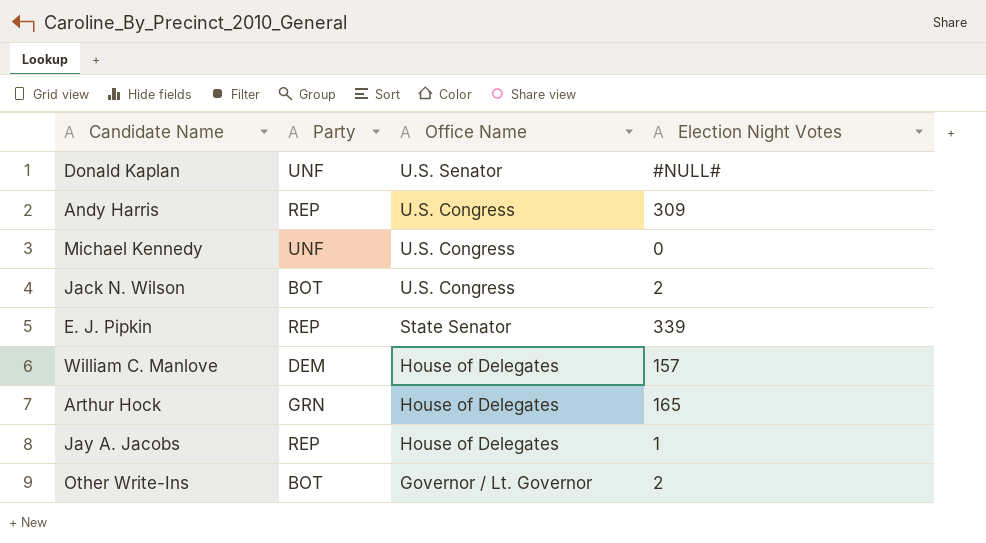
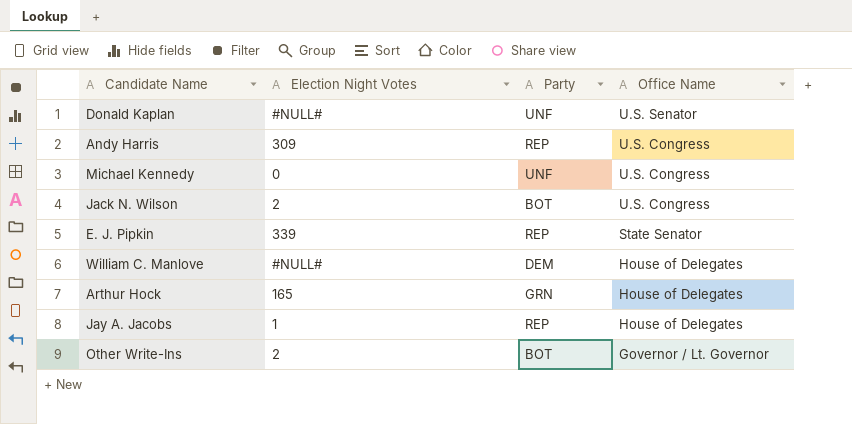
column Election Night Votes | position: 4 -> 2
William C. Manlove | Election Night Votes: 157 -> #NULL#

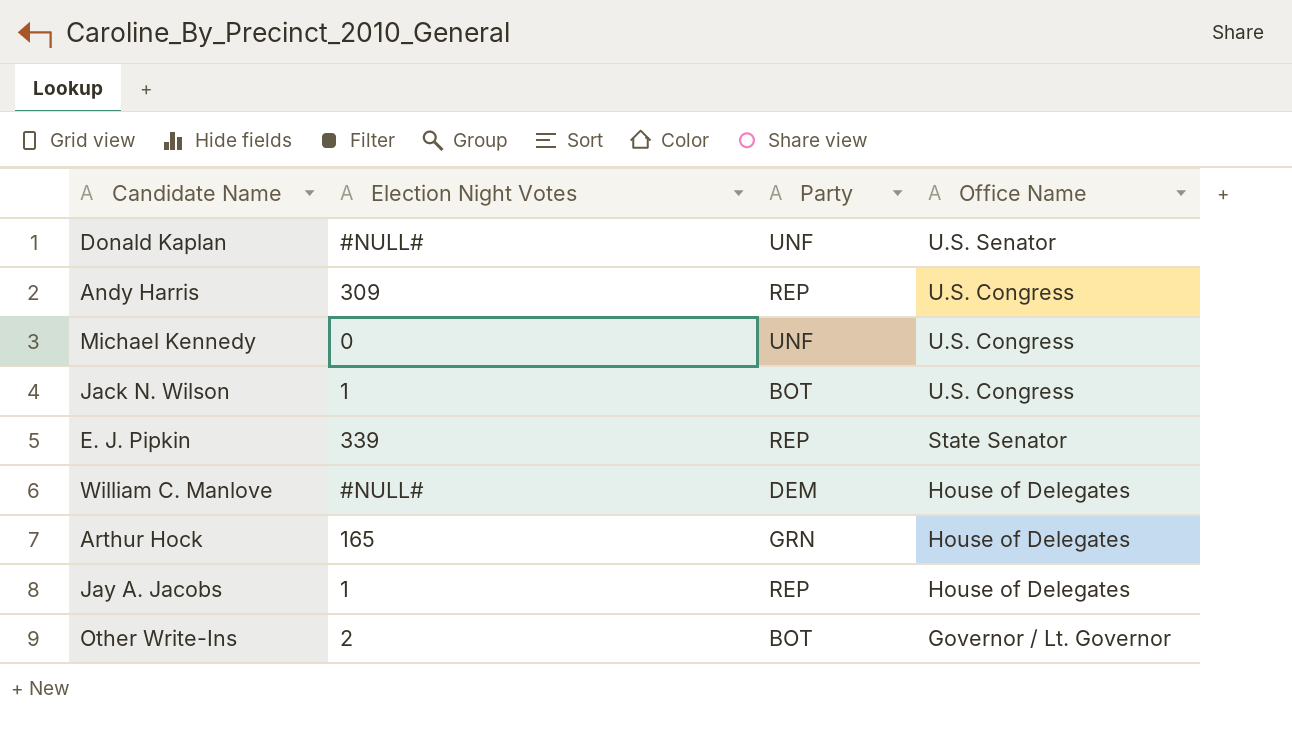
Jack N. Wilson | Election Night Votes: 2 -> 1

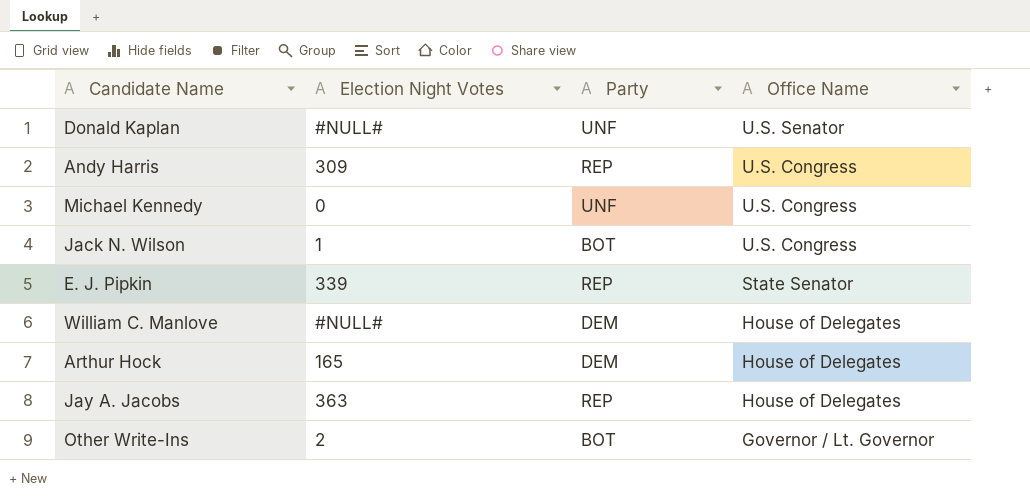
Arthur Hock | Party: GRN -> DEM
Jay A. Jacobs | Election Night Votes: 1 -> 363

